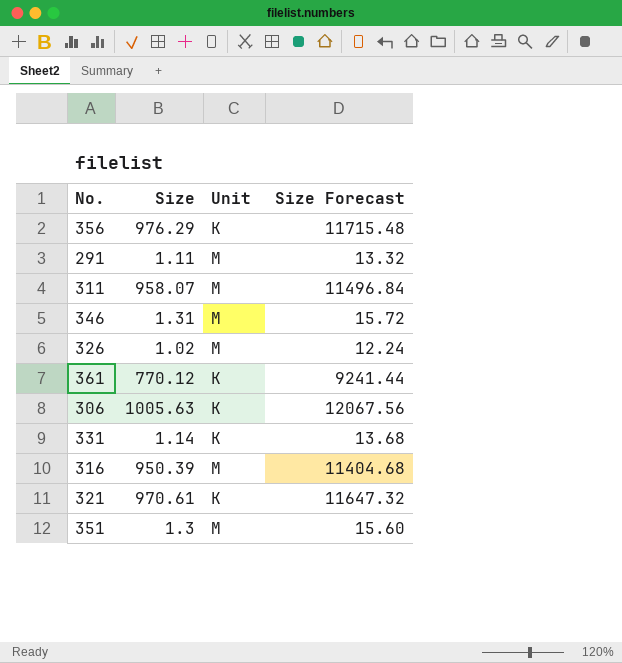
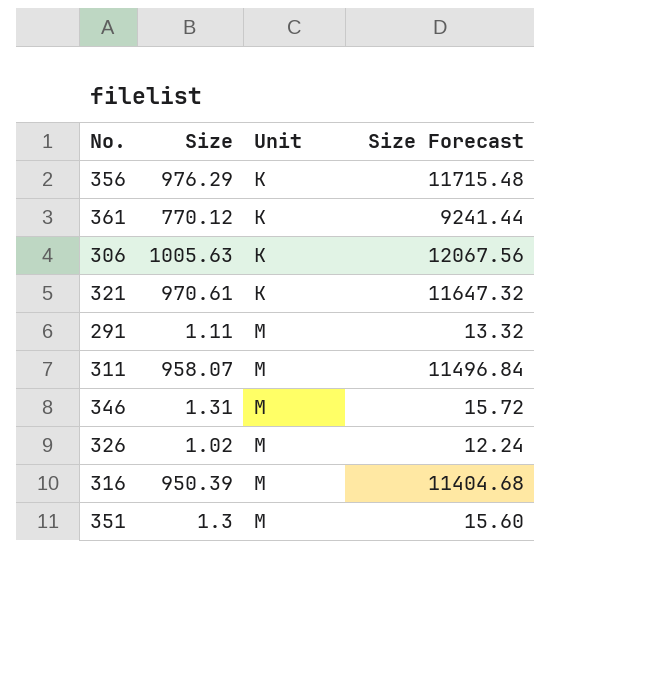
row order: none -> Unit ascending
row 331: 1.14 | K | 13.68 -> none

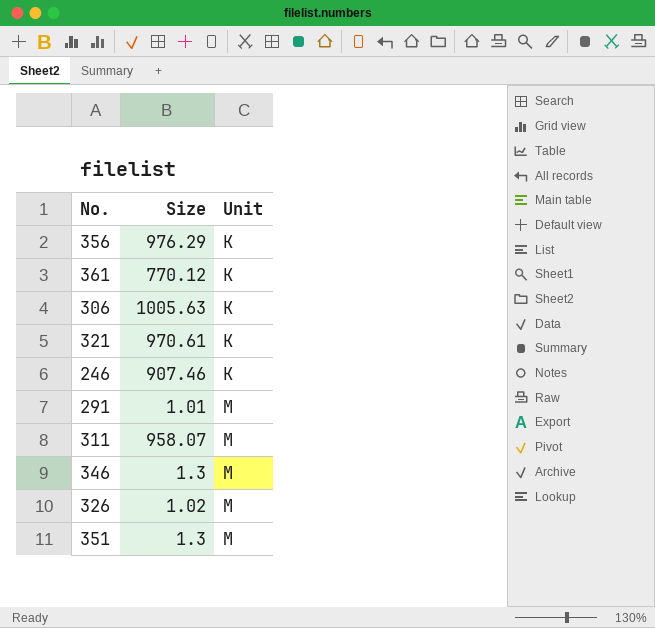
column Size Forecast | formula: [Size] * 12 -> none
row 316: 950.39 | M | 11404.68 -> none
row 246: none -> 907.46 | K
291 | Size: 1.11 -> 1.01
346 | Size: 1.31 -> 1.3

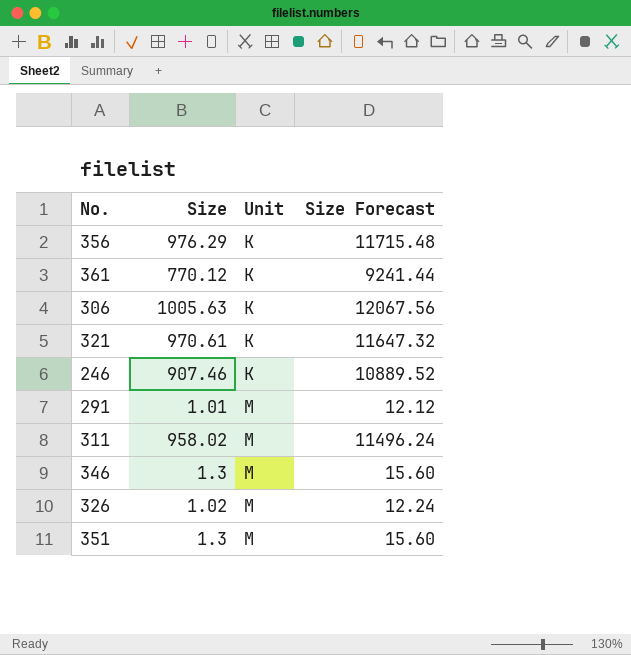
column Size Forecast | formula: none -> [Size] * 12
311 | Size: 958.07 -> 958.02

